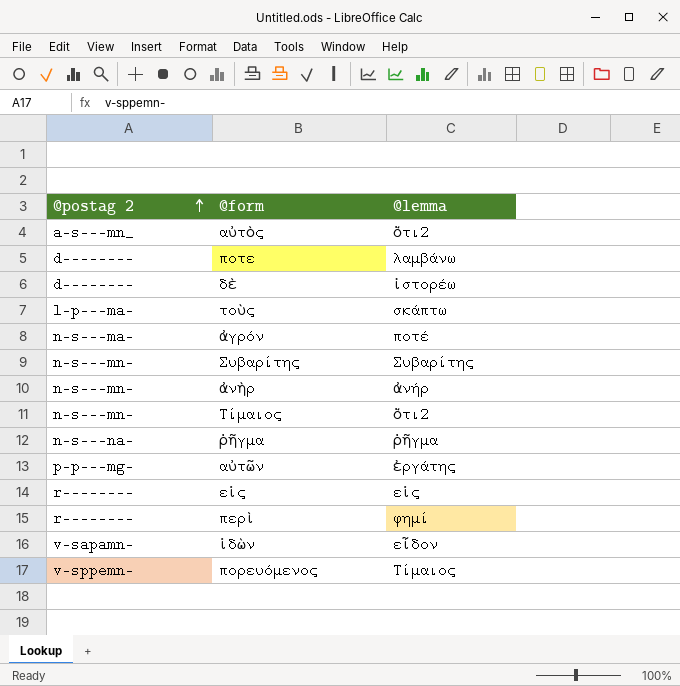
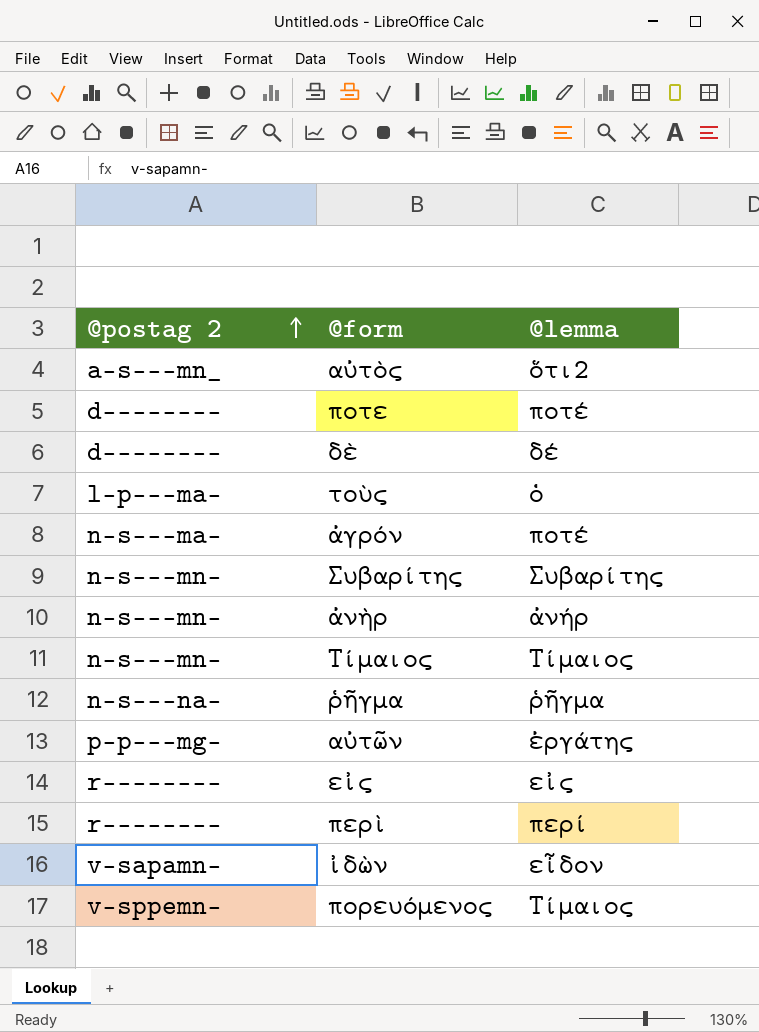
ποτε | @lemma: λαμβάνω -> ποτέ
δὲ | @lemma: ἱστορέω -> δέ
τοὺς | @lemma: σκάπτω -> ὁ
Τίμαιος | @lemma: ὅτι2 -> Τίμαιος
περὶ | @lemma: φημί -> περί

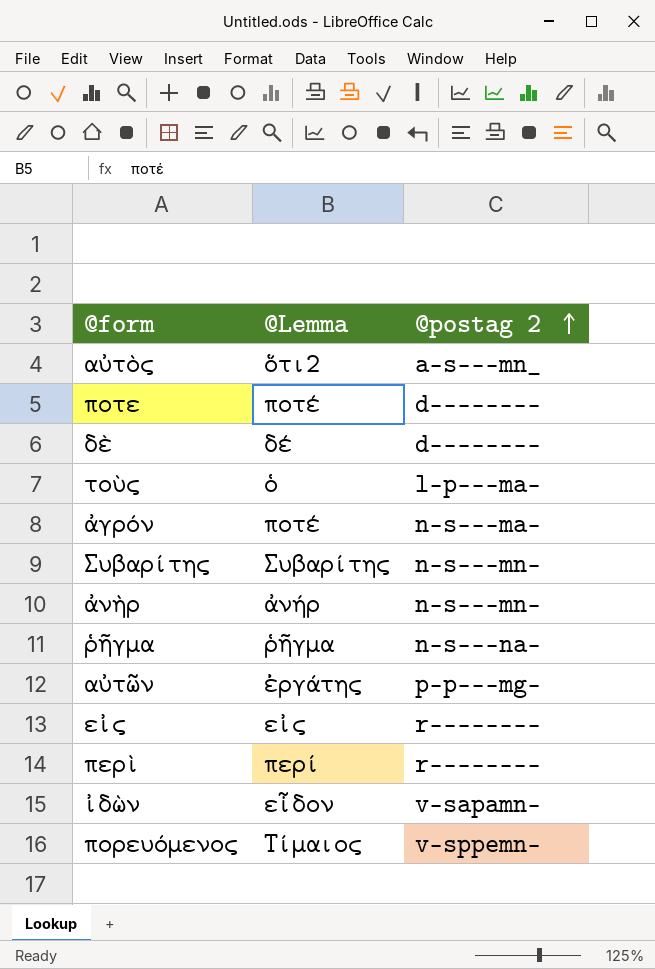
column name: @lemma -> @Lemma
column @postag 2 | position: 1 -> 3
row Τίμαιος: n-s---mn- | Τίμαιος -> none

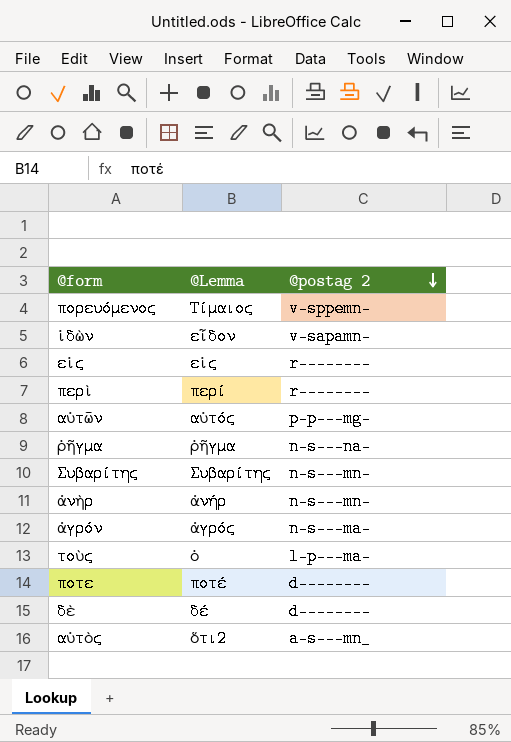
row order: @postag 2 ascending -> @postag 2 descending
αὐτῶν | @Lemma: ἐργάτης -> αὐτός
ἀγρόν | @Lemma: ποτέ -> ἀγρός

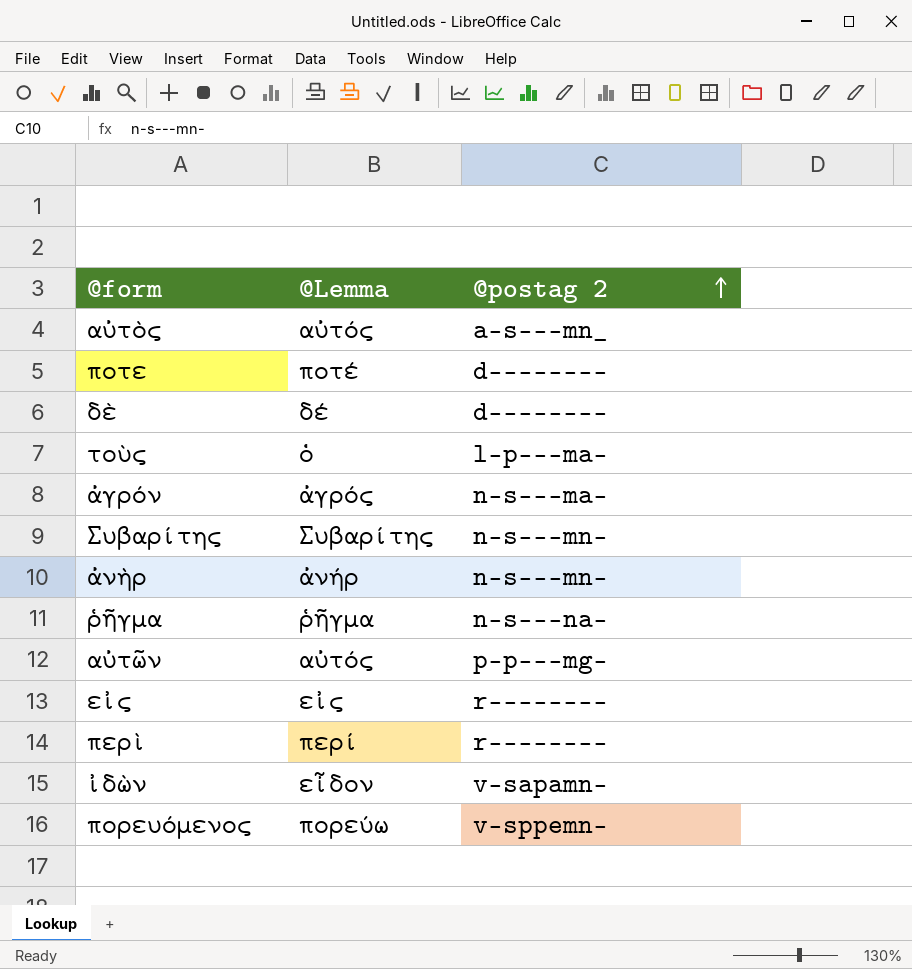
row order: @postag 2 descending -> @postag 2 ascending
αὐτὸς | @Lemma: ὅτι2 -> αὐτός
πορευόμενος | @Lemma: Τίμαιος -> πορεύω

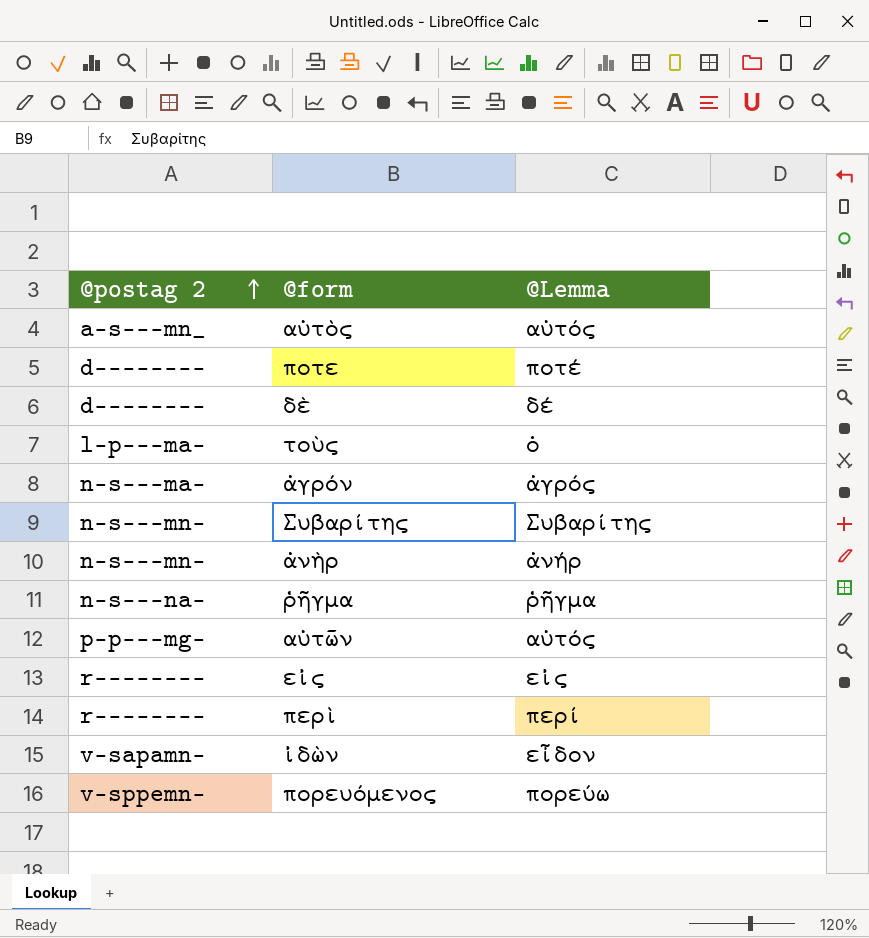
column @postag 2 | position: 3 -> 1

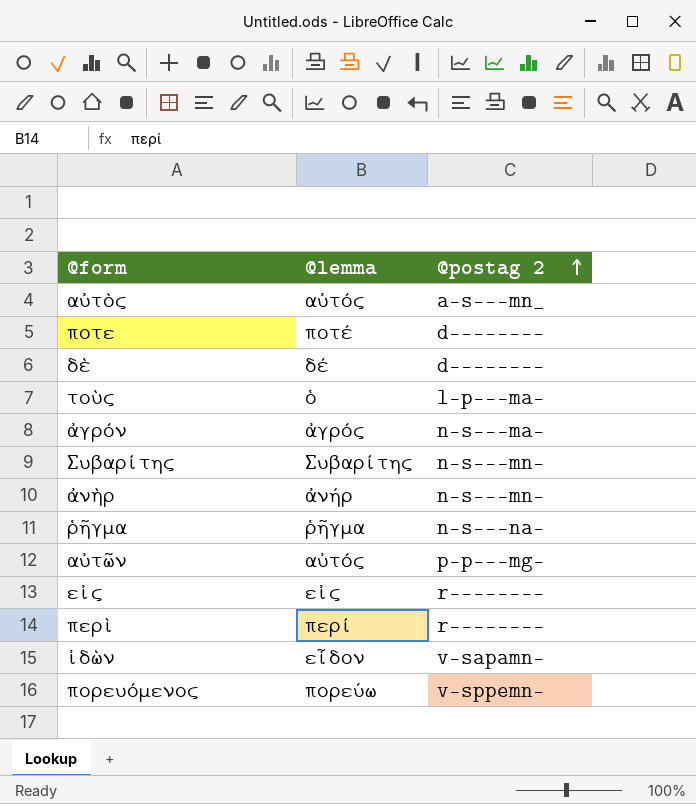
column name: @Lemma -> @lemma
column @postag 2 | position: 1 -> 3

